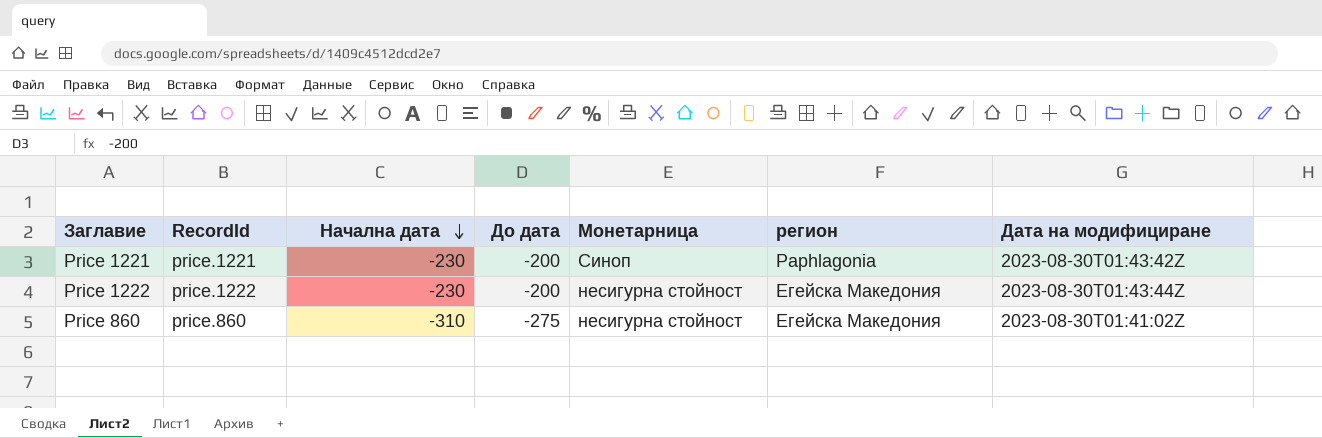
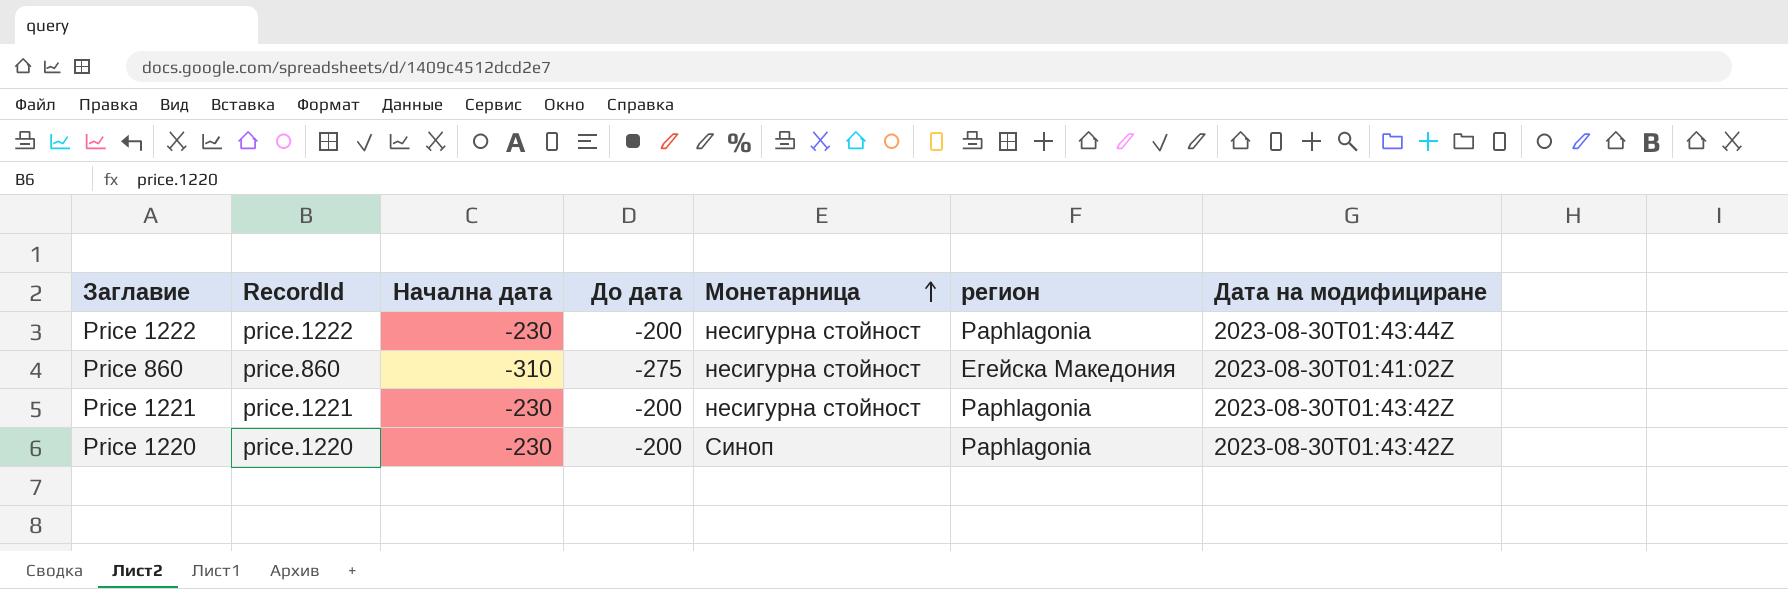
row order: Начална дата descending -> Монетарница ascending
Price 1222 | регион: Егейска Македония -> Paphlagonia
Price 1221 | Монетарница: Синоп -> несигурна стойност
row Price 1220: none -> price.1220 | -230 | -200 | Синоп | Paphlagonia | 2023-08-30T01:43:42Z

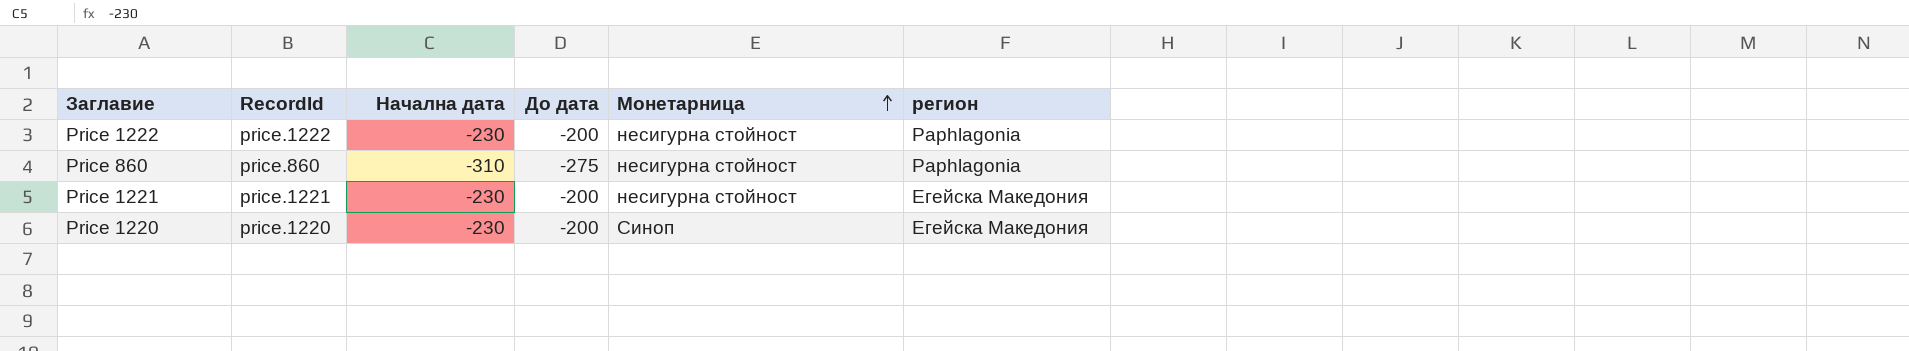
column Дата на модифициране | position: 7 -> none
Price 860 | регион: Егейска Македония -> Paphlagonia
Price 1221 | регион: Paphlagonia -> Егейска Македония
Price 1220 | регион: Paphlagonia -> Егейска Македония

